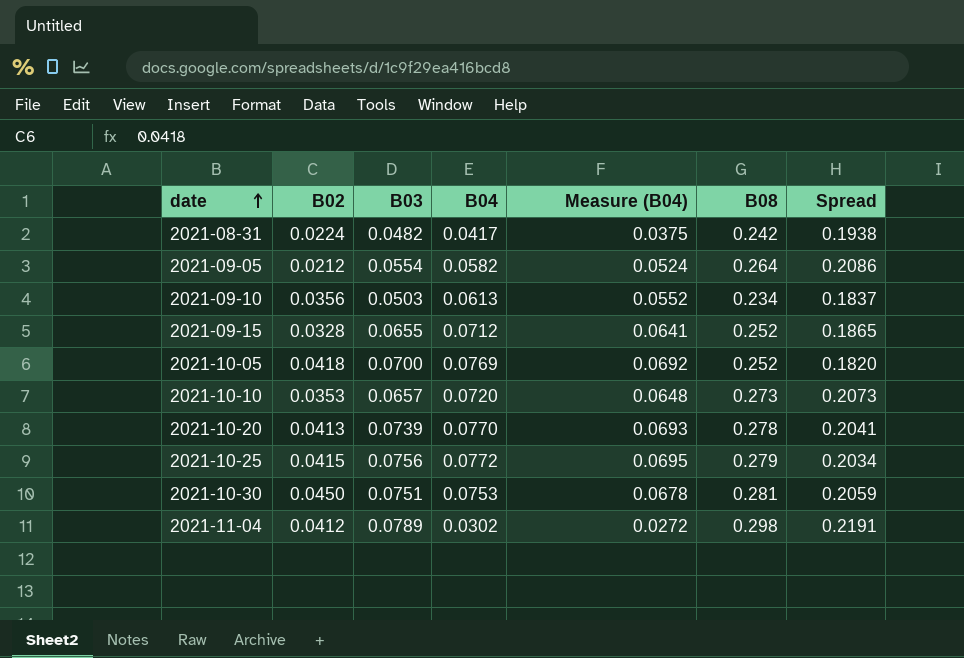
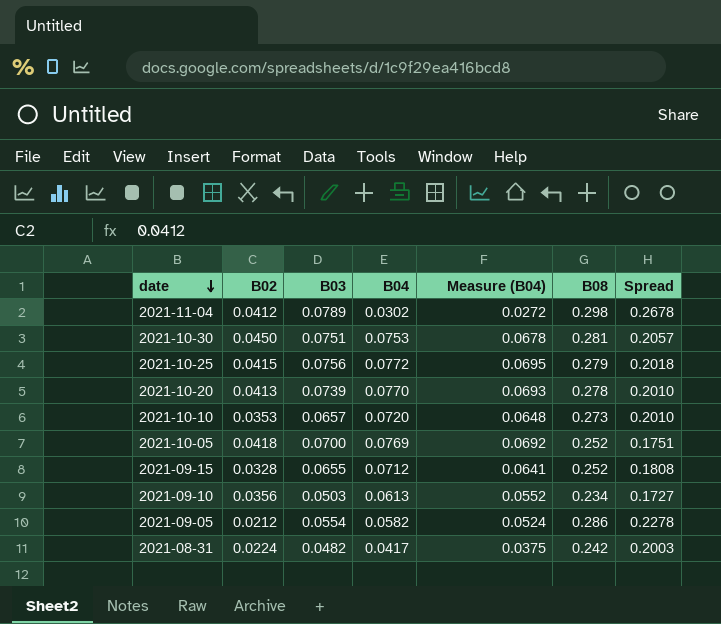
row order: date ascending -> date descending
column Spread | formula: [B08] - [B03] -> [B08] - [B04]
2021-09-05 | B08: 0.264 -> 0.286

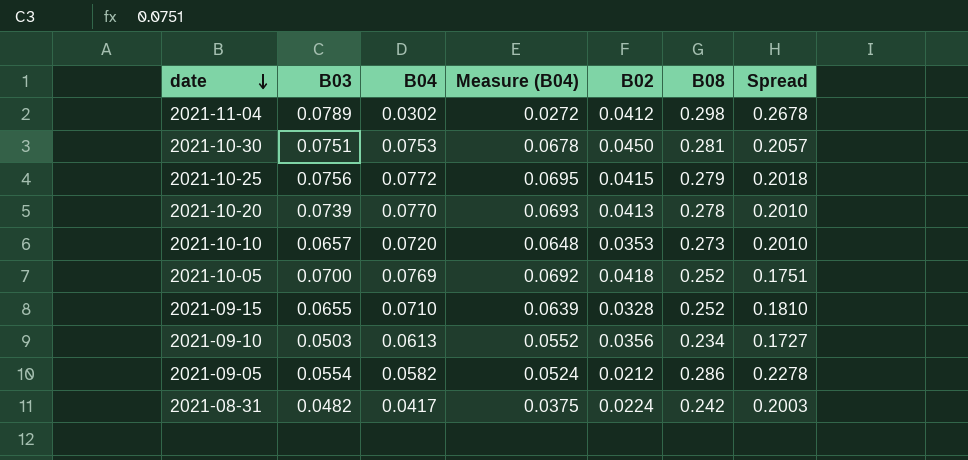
column B02 | position: 2 -> 5
2021-09-15 | B04: 0.0712 -> 0.0710
2021-09-15 | Measure (B04): 0.0641 -> 0.0639
2021-09-15 | Spread: 0.1808 -> 0.1810

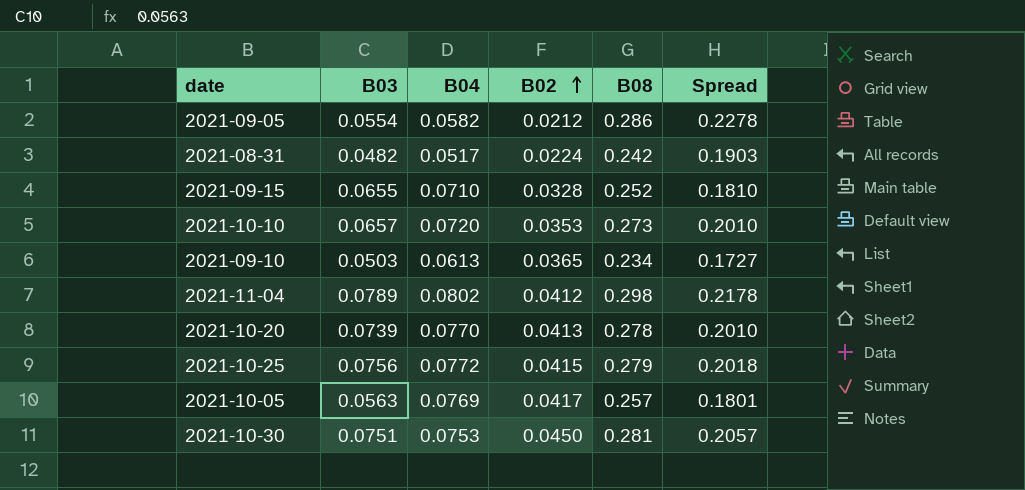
row order: date descending -> B02 ascending
column Measure (B04) | formula: [B04] * 0.9 -> none
2021-08-31 | B04: 0.0417 -> 0.0517
2021-08-31 | Spread: 0.2003 -> 0.1903
2021-09-10 | B02: 0.0356 -> 0.0365
2021-11-04 | B04: 0.0302 -> 0.0802
2021-11-04 | Spread: 0.2678 -> 0.2178
2021-10-05 | B03: 0.0700 -> 0.0563
2021-10-05 | B02: 0.0418 -> 0.0417
2021-10-05 | B08: 0.252 -> 0.257
2021-10-05 | Spread: 0.1751 -> 0.1801

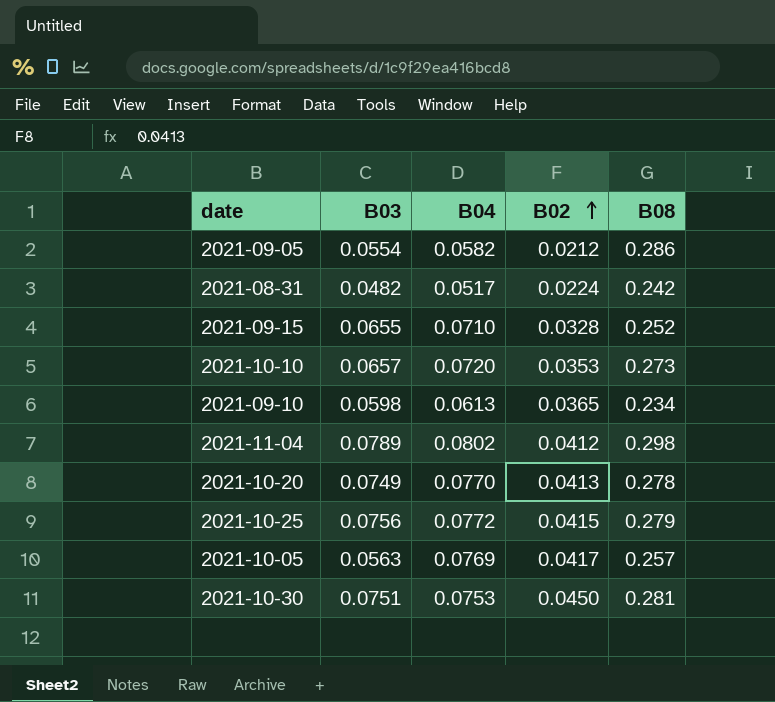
column Spread | formula: [B08] - [B04] -> none
2021-09-10 | B03: 0.0503 -> 0.0598
2021-10-20 | B03: 0.0739 -> 0.0749

